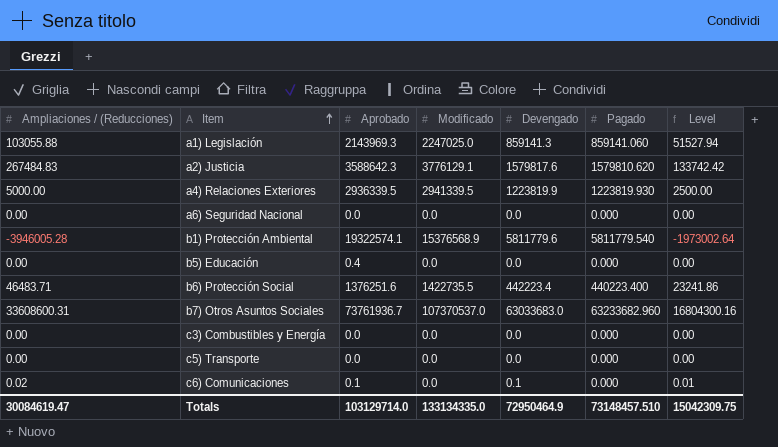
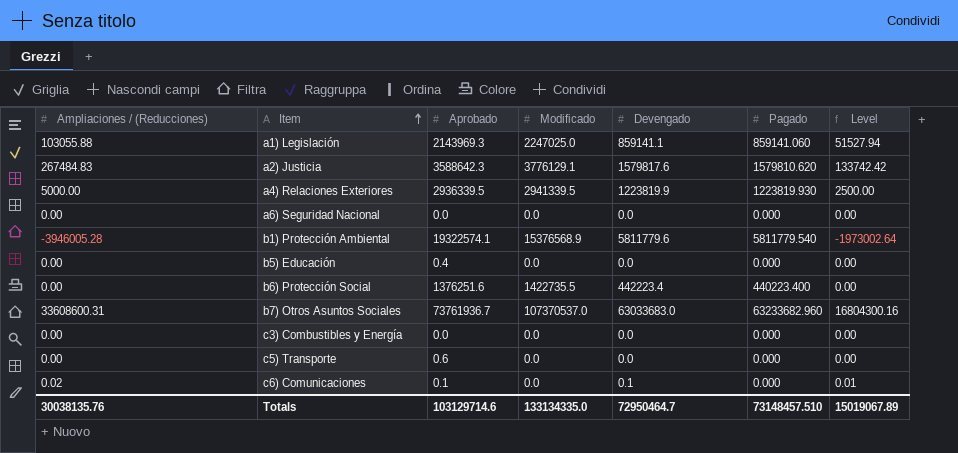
a1) Legislación | Devengado: 859141.3 -> 859141.1
b6) Protección Social | Ampliaciones / (Reducciones): 46483.71 -> 0.00
b6) Protección Social | Level: 23241.86 -> 0.00
c5) Transporte | Aprobado: 0.0 -> 0.6
Totals | Ampliaciones / (Reducciones): 30084619.47 -> 30038135.76
Totals | Aprobado: 103129714.0 -> 103129714.6
Totals | Devengado: 72950464.9 -> 72950464.7
Totals | Level: 15042309.75 -> 15019067.89

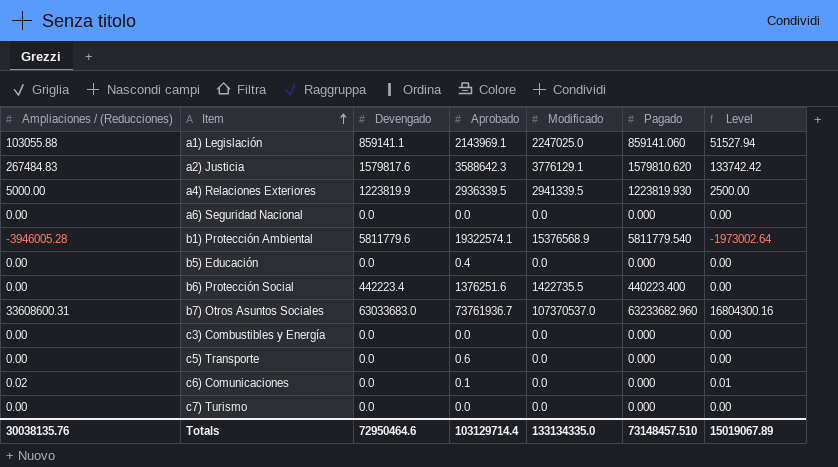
column Devengado | position: 5 -> 3
a1) Legislación | Aprobado: 2143969.3 -> 2143969.1
c6) Comunicaciones | Devengado: 0.1 -> 0.0
row c7) Turismo: none -> 0.00 | 0.0 | 0.0 | 0.0 | 0.000 | 0.00
Totals | Devengado: 72950464.7 -> 72950464.6
Totals | Aprobado: 103129714.6 -> 103129714.4

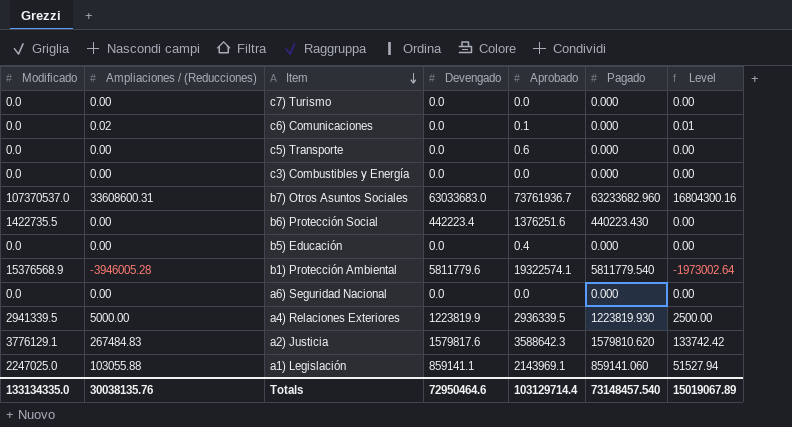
row order: Item ascending -> Item descending
column Modificado | position: 5 -> 1
b6) Protección Social | Pagado: 440223.400 -> 440223.430
Totals | Pagado: 73148457.510 -> 73148457.540

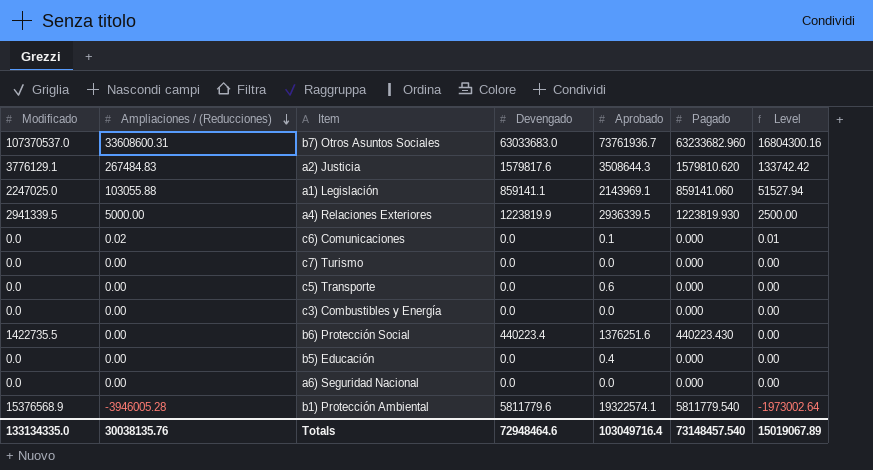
row order: Item descending -> Ampliaciones / (Reducciones) descending
a2) Justicia | Aprobado: 3588642.3 -> 3508644.3
b6) Protección Social | Devengado: 442223.4 -> 440223.4
Totals | Devengado: 72950464.6 -> 72948464.6
Totals | Aprobado: 103129714.4 -> 103049716.4

